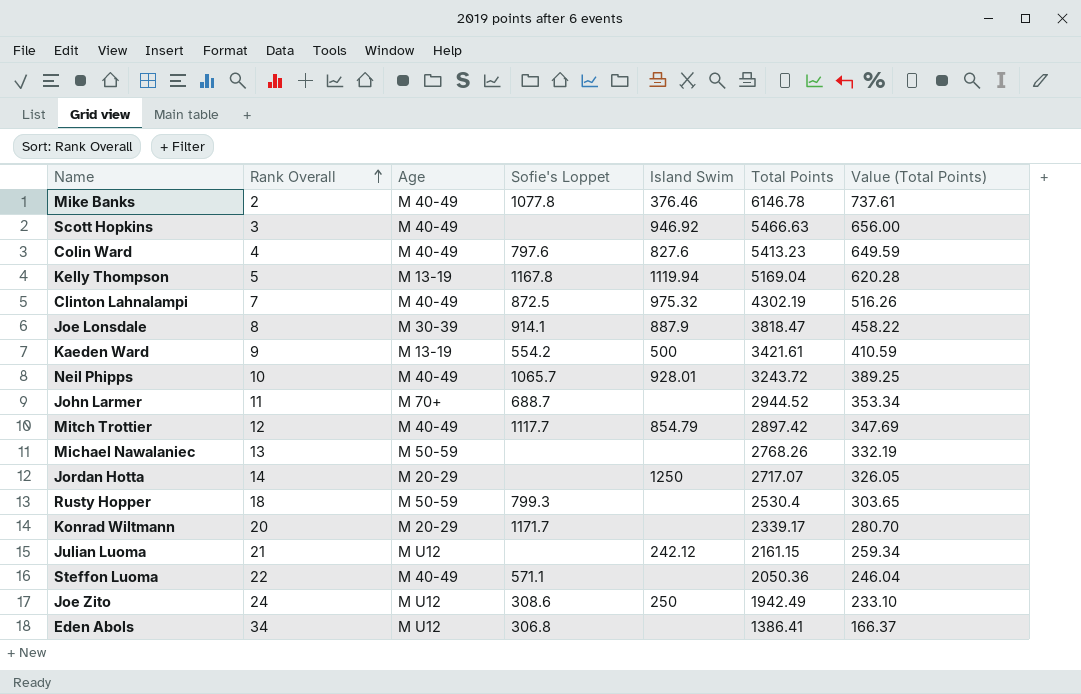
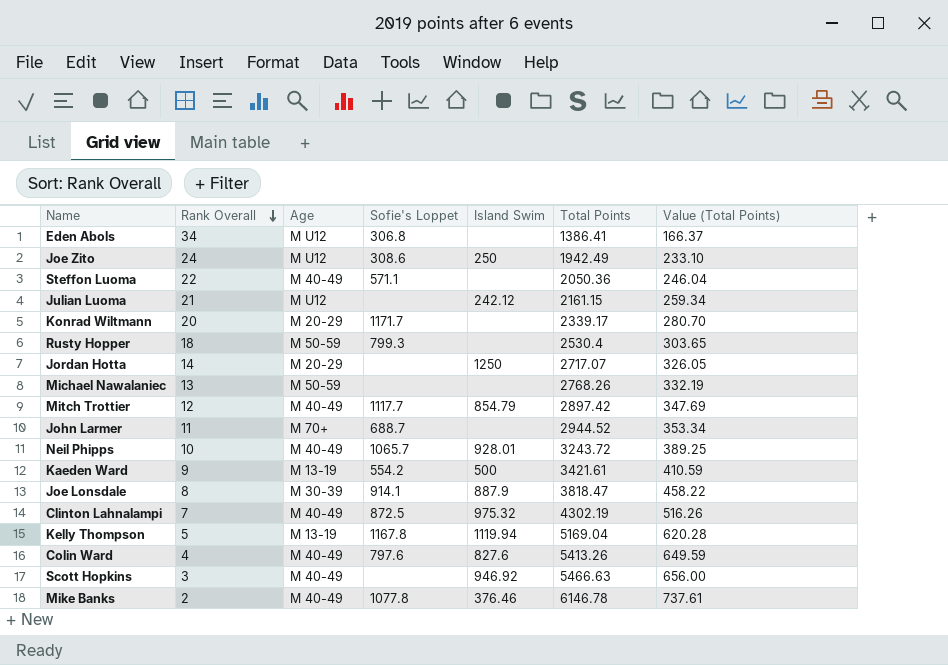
row order: Rank Overall ascending -> Rank Overall descending
Colin Ward | Total Points: 5413.23 -> 5413.26

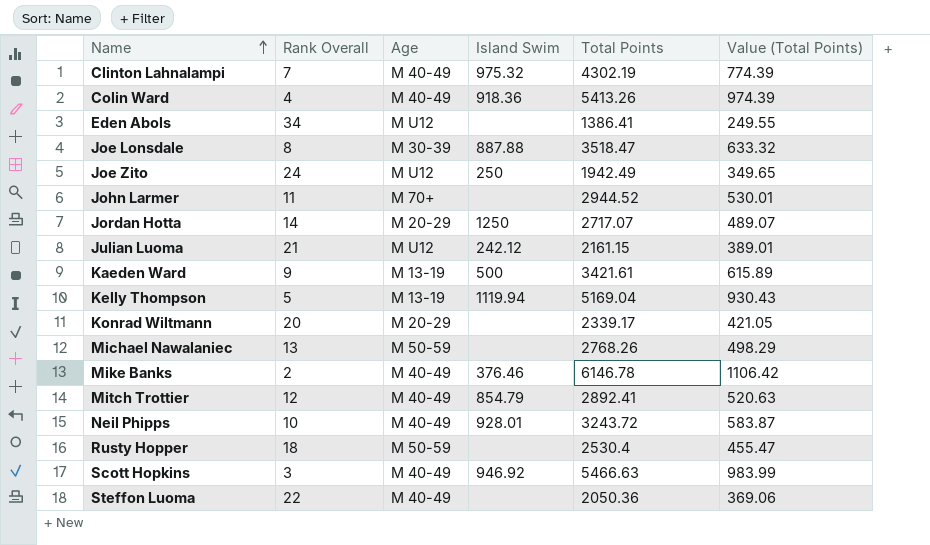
row order: Rank Overall descending -> Name ascending
column Sofie's Loppet | position: 4 -> none
column Value (Total Points) | formula: [Total Points] * 0.12 -> [Total Points] * 0.18
Colin Ward | Island Swim: 827.6 -> 918.36
Joe Lonsdale | Island Swim: 887.9 -> 887.88
Joe Lonsdale | Total Points: 3818.47 -> 3518.47
Mitch Trottier | Total Points: 2897.42 -> 2892.41

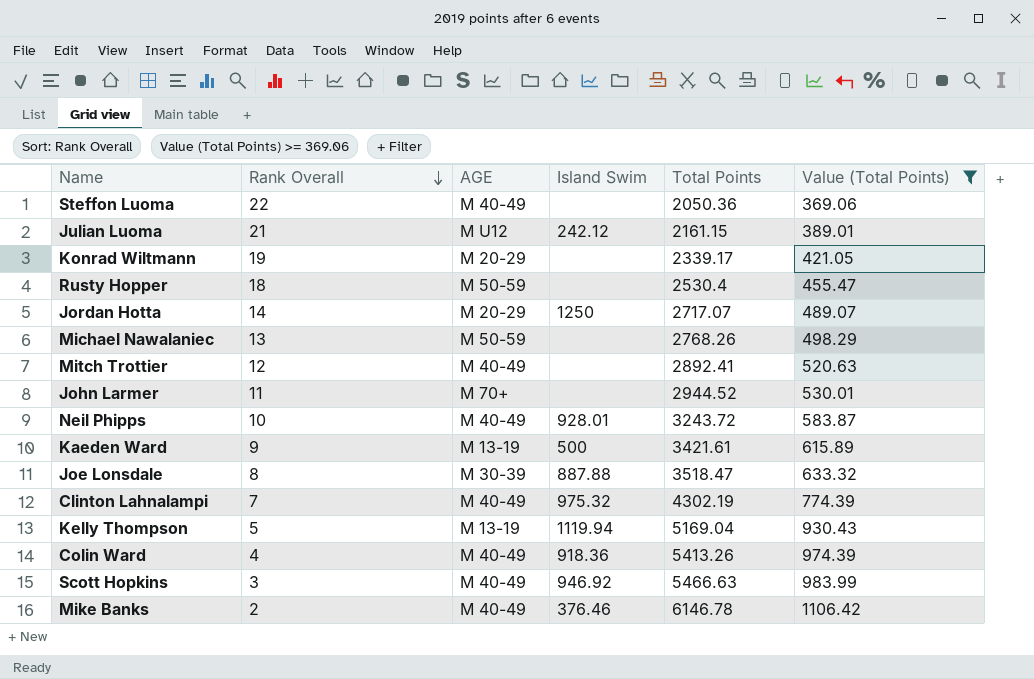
filter: none -> Value (Total Points) >= 369.06
row order: Name ascending -> Rank Overall descending
column name: Age -> AGE
Konrad Wiltmann | Rank Overall: 20 -> 19
Mitch Trottier | Island Swim: 854.79 -> none

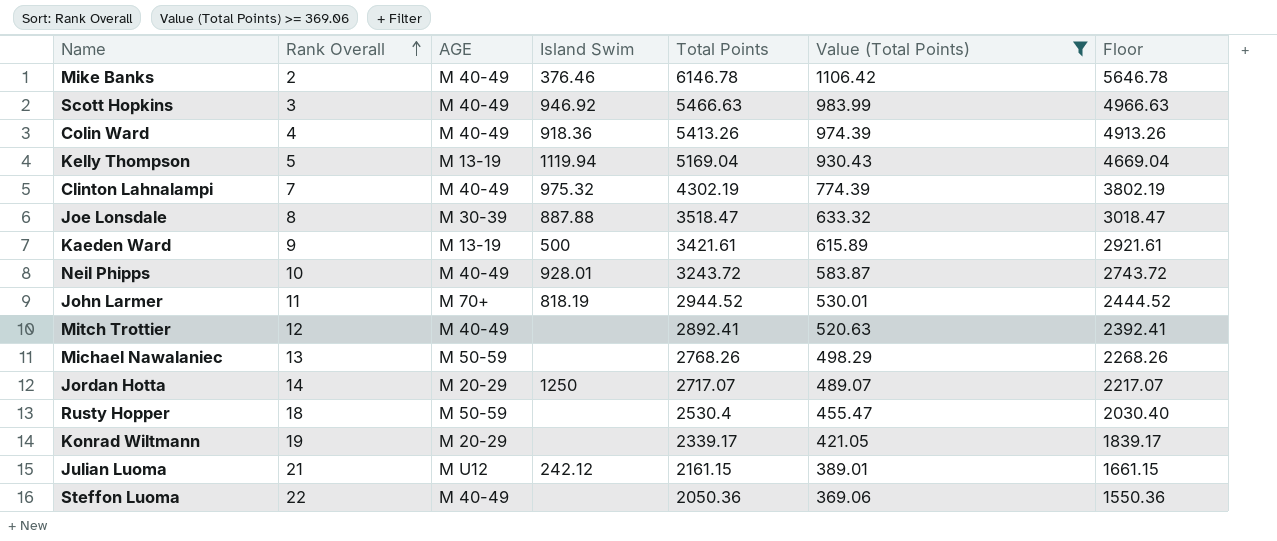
row order: Rank Overall descending -> Rank Overall ascending
column Floor | formula: none -> [Total Points] - 500
John Larmer | Island Swim: none -> 818.19

